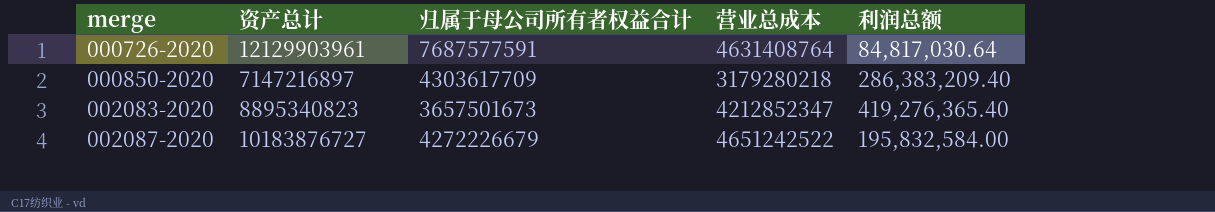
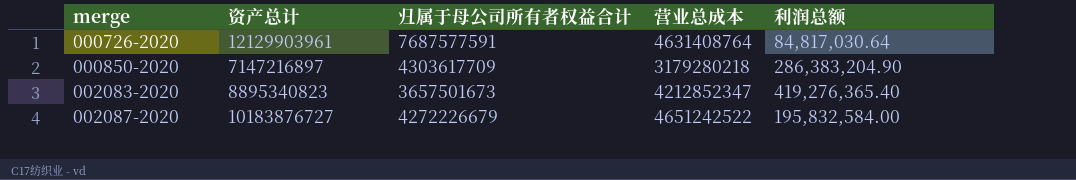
000850-2020 | 利润总额: 286,383,209.40 -> 286,383,204.90

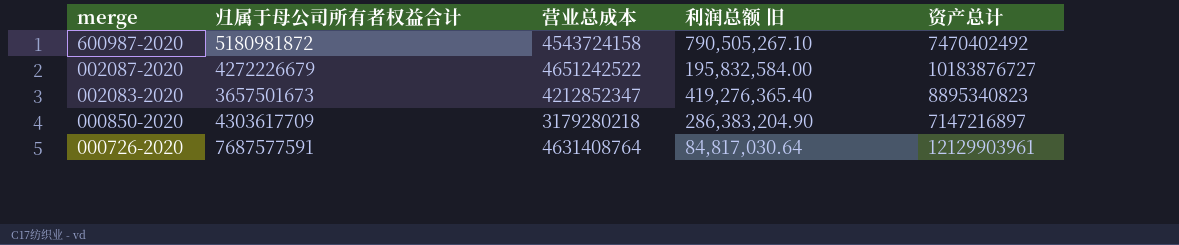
row order: merge ascending -> merge descending
column name: 利润总额 -> 利润总额 旧
column 资产总计 | position: 2 -> 5
row 600987-2020: none -> 5180981872 | 4543724158 | 790,505,267.10 | 7470402492

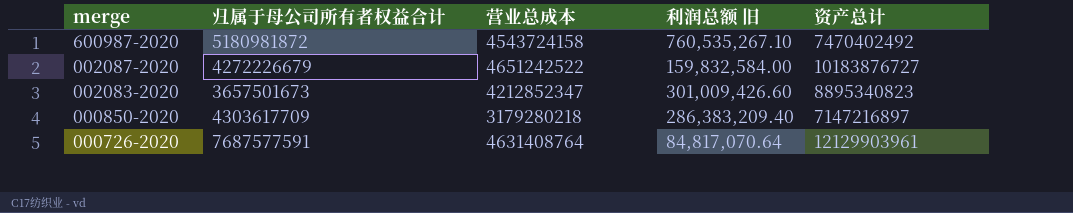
600987-2020 | 利润总额 旧: 790,505,267.10 -> 760,535,267.10
002087-2020 | 利润总额 旧: 195,832,584.00 -> 159,832,584.00
002083-2020 | 利润总额 旧: 419,276,365.40 -> 301,009,426.60
000850-2020 | 利润总额 旧: 286,383,204.90 -> 286,383,209.40
000726-2020 | 利润总额 旧: 84,817,030.64 -> 84,817,070.64

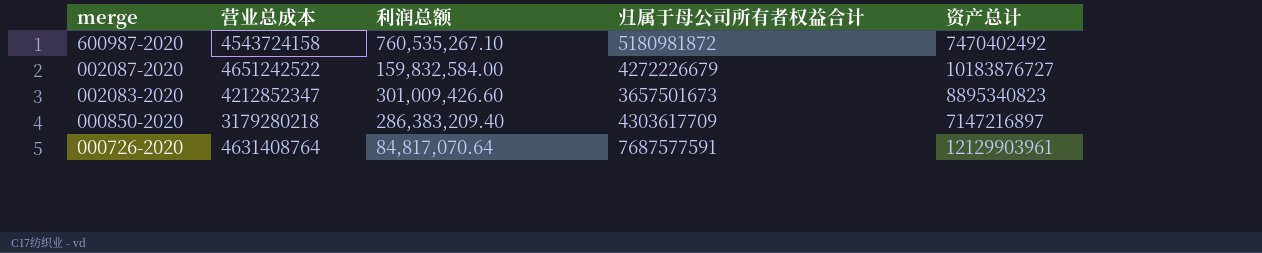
column name: 利润总额 旧 -> 利润总额
column 归属于母公司所有者权益合计 | position: 2 -> 4

